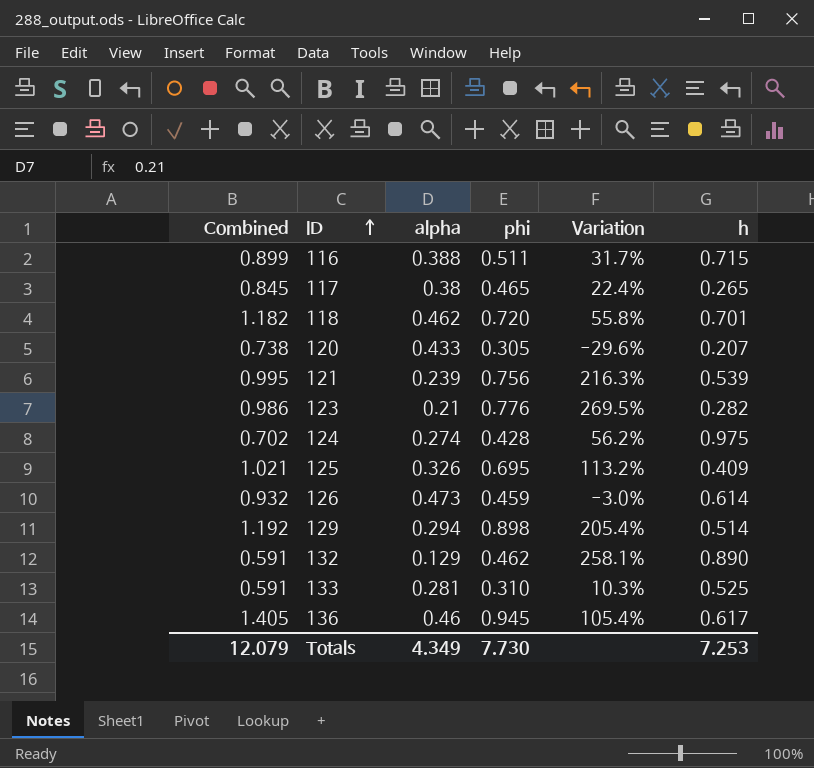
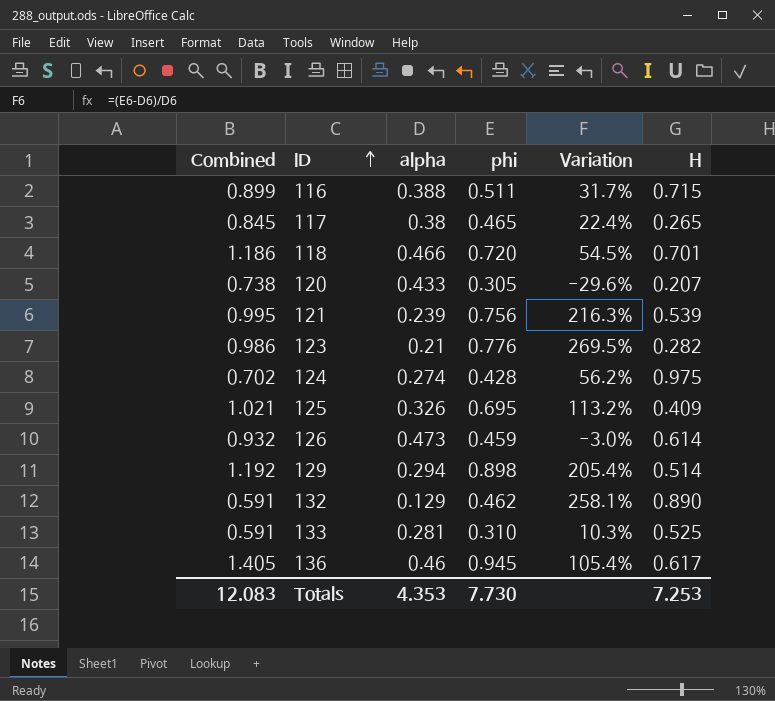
column name: h -> H
118 | Combined: 1.182 -> 1.186
118 | alpha: 0.462 -> 0.466
118 | Variation: 55.8% -> 54.5%
Totals | Combined: 12.079 -> 12.083
Totals | alpha: 4.349 -> 4.353

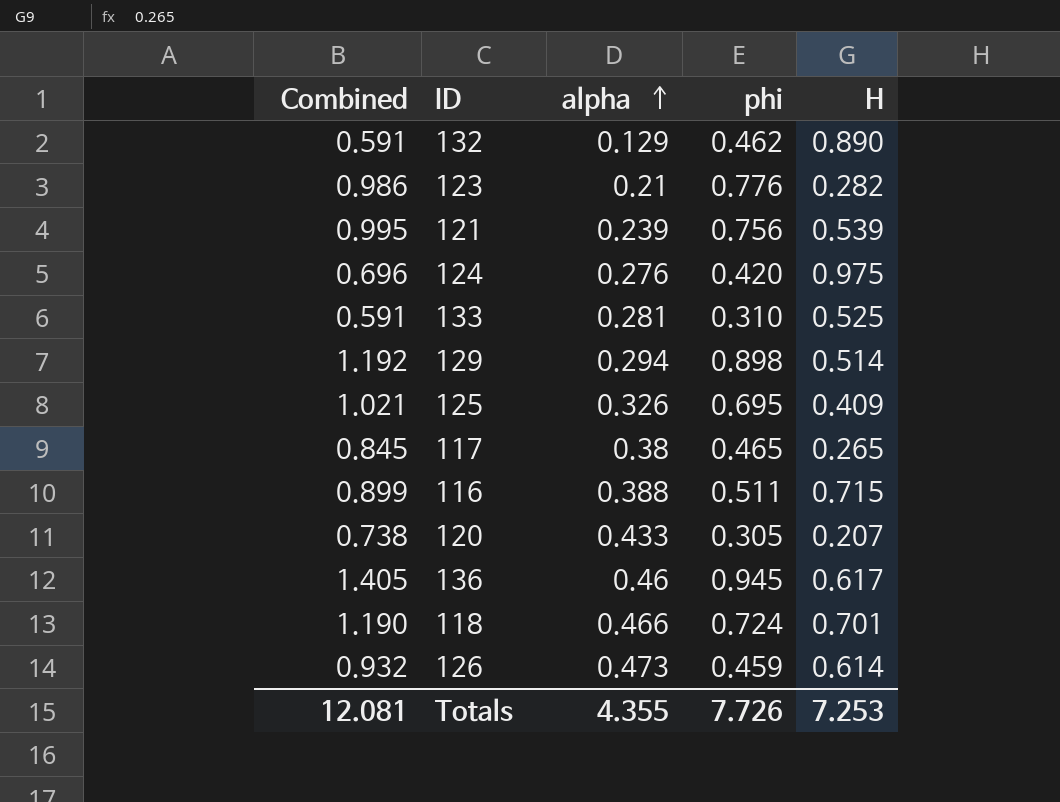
row order: ID ascending -> alpha ascending
column Variation | formula: ([phi] - [alpha]) / [alpha] -> none
124 | Combined: 0.702 -> 0.696
124 | alpha: 0.274 -> 0.276
124 | phi: 0.428 -> 0.420
118 | Combined: 1.186 -> 1.190
118 | phi: 0.720 -> 0.724
Totals | Combined: 12.083 -> 12.081
Totals | alpha: 4.353 -> 4.355
Totals | phi: 7.730 -> 7.726

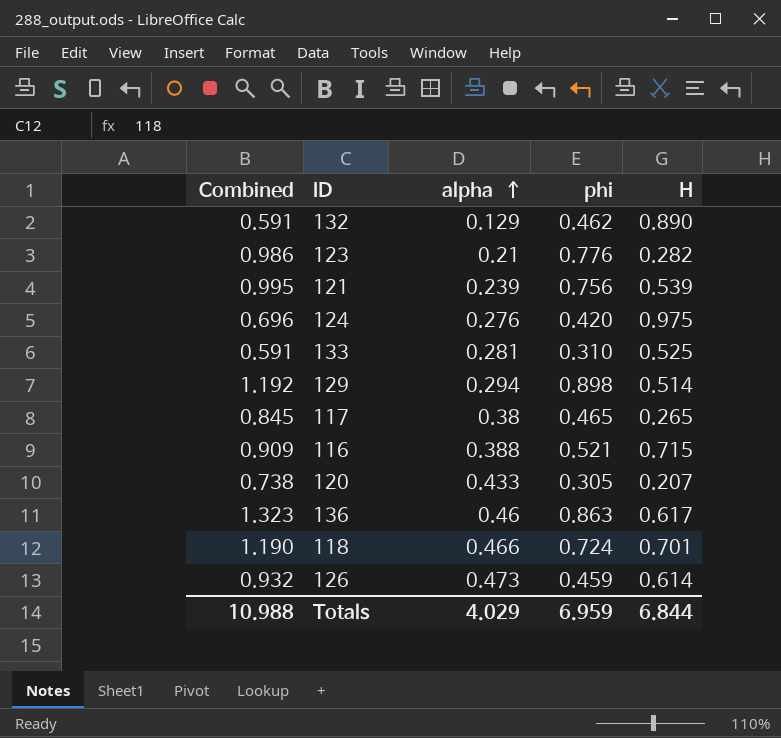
row 125: 1.021 | 0.326 | 0.695 | 0.409 -> none
116 | Combined: 0.899 -> 0.909
116 | phi: 0.511 -> 0.521
136 | Combined: 1.405 -> 1.323
136 | phi: 0.945 -> 0.863
Totals | Combined: 12.081 -> 10.988
Totals | alpha: 4.355 -> 4.029
Totals | phi: 7.726 -> 6.959
Totals | H: 7.253 -> 6.844

